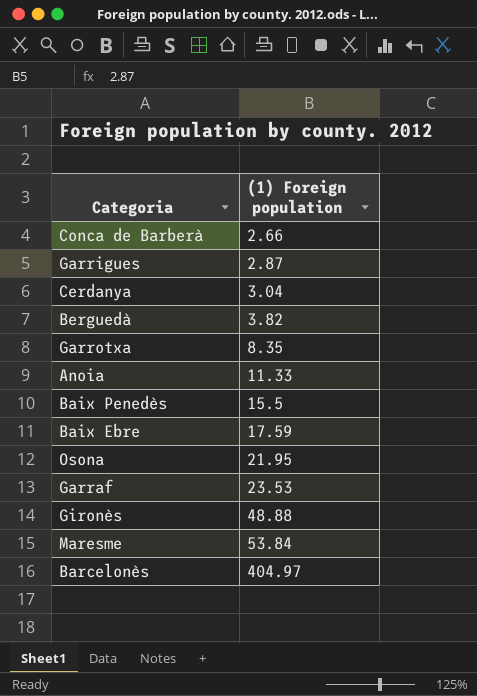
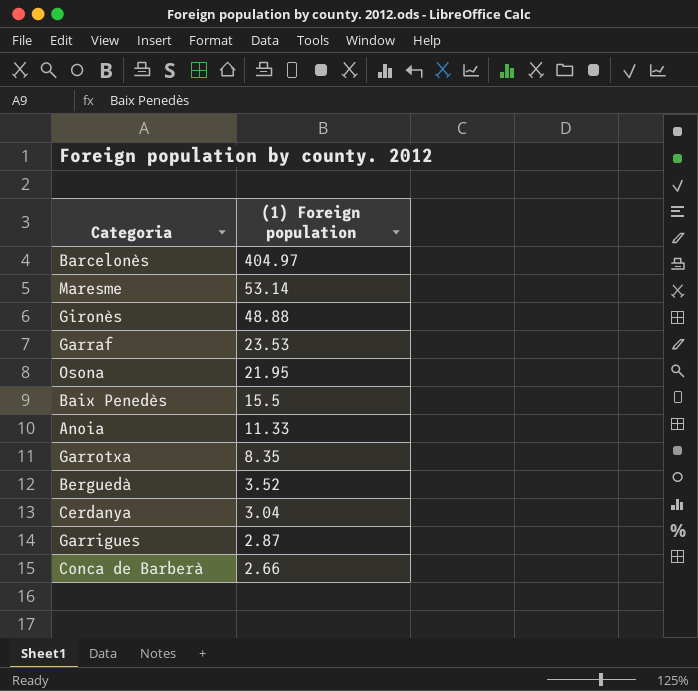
row order: (1) Foreign population ascending -> (1) Foreign population descending
row Baix Ebre: 17.59 -> none
Maresme | (1) Foreign population: 53.84 -> 53.14
Berguedà | (1) Foreign population: 3.82 -> 3.52

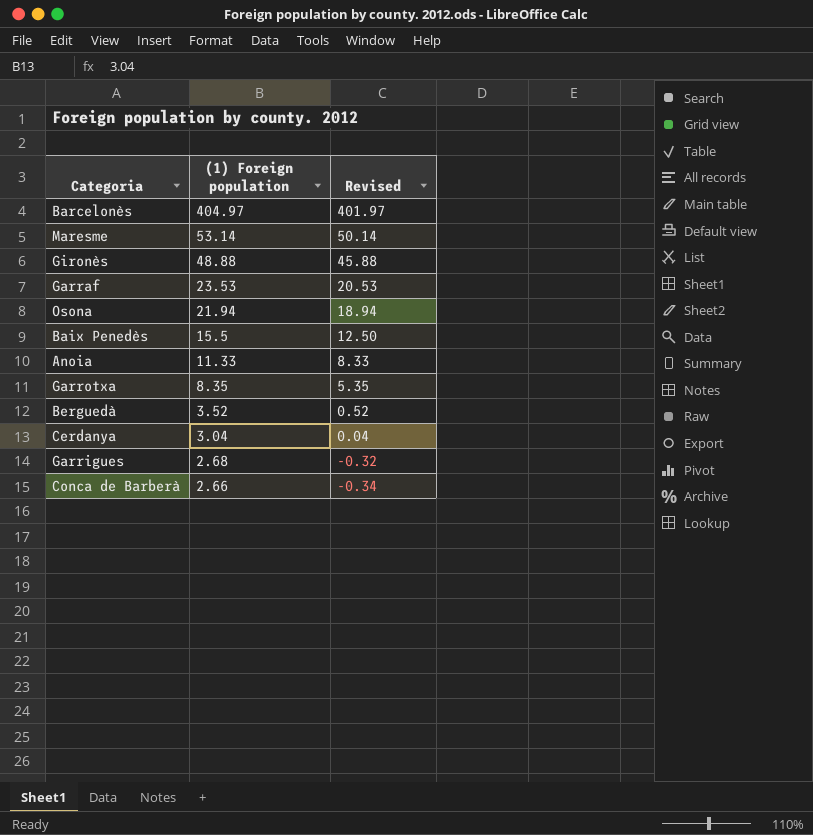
column Revised | formula: none -> [(1) Foreign population] - 3
Osona | (1) Foreign population: 21.95 -> 21.94
Garrigues | (1) Foreign population: 2.87 -> 2.68

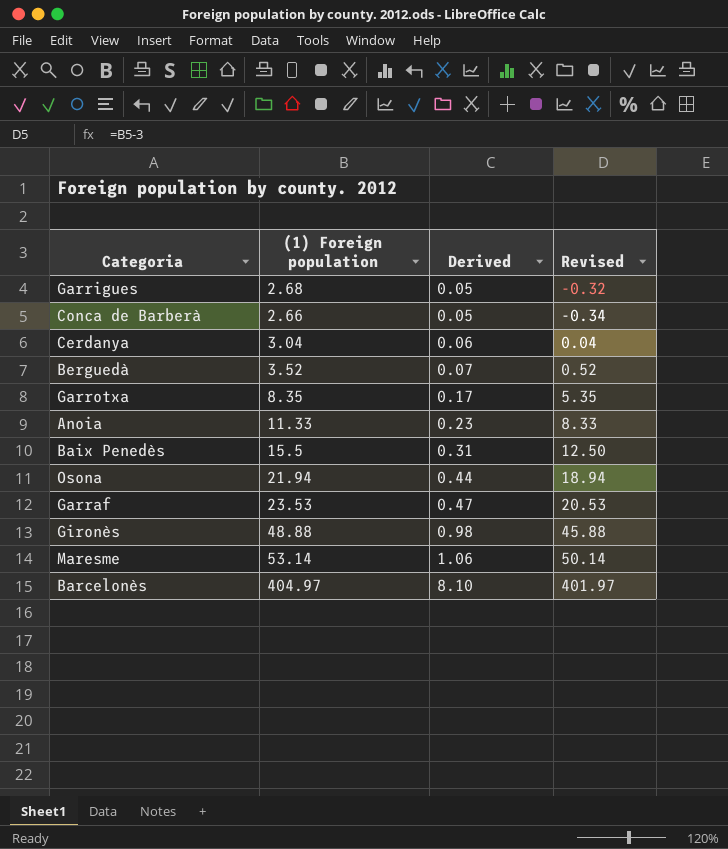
row order: (1) Foreign population descending -> Derived ascending
column Derived | formula: none -> [(1) Foreign population] * 0.02

